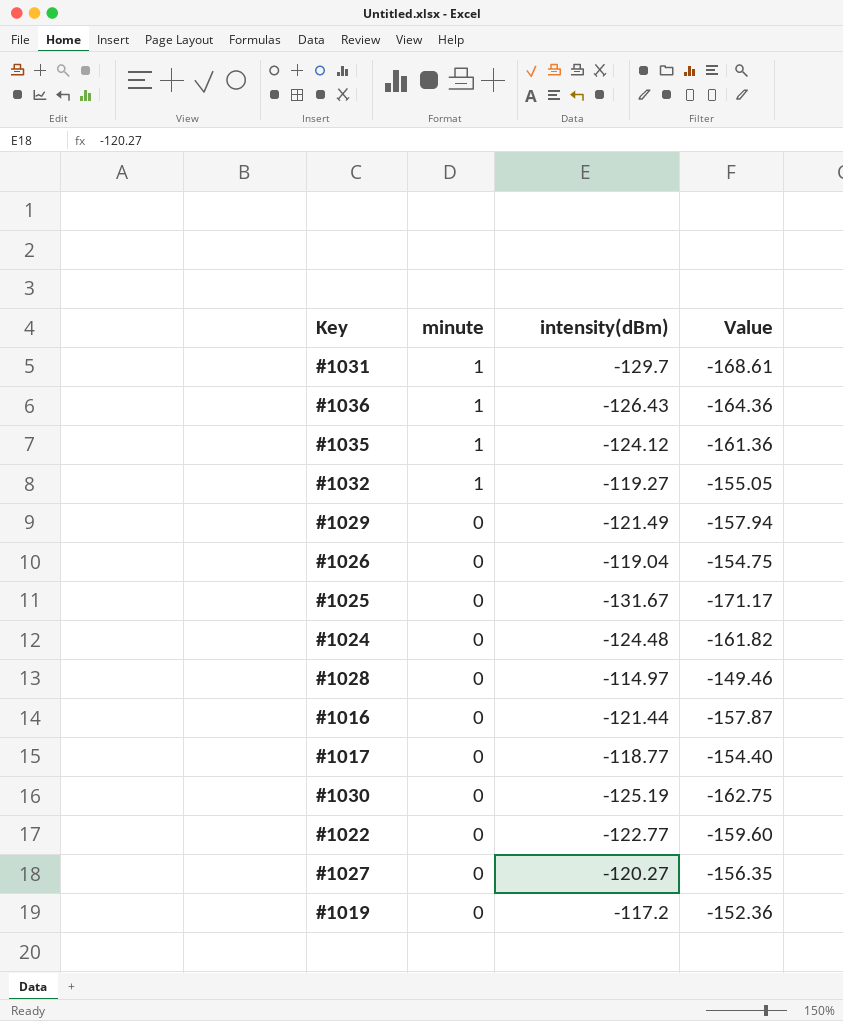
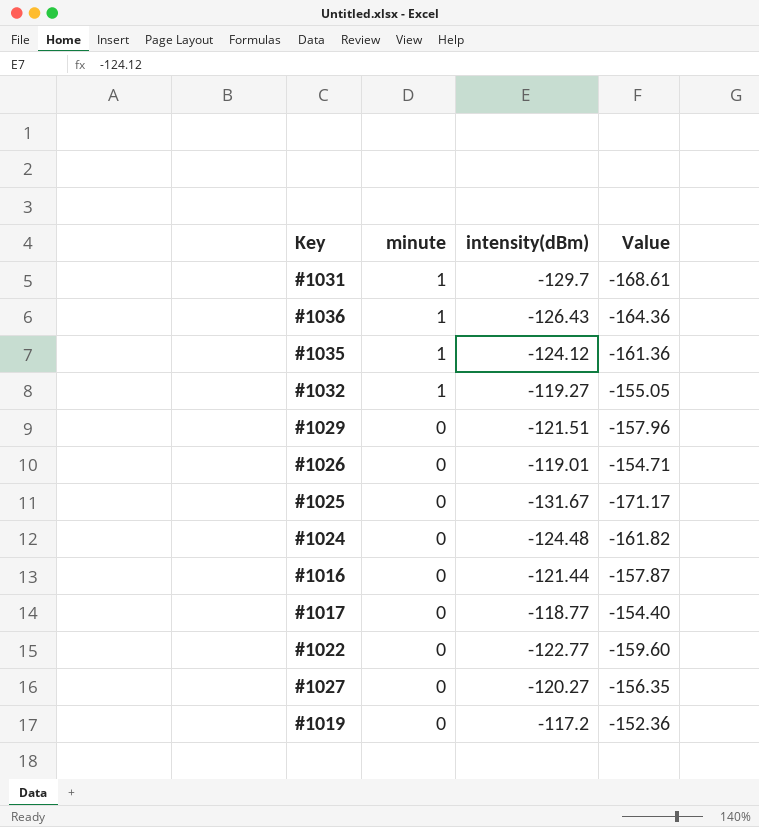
row #1028: 0 | -114.97 | -149.46 -> none
row #1030: 0 | -125.19 | -162.75 -> none
#1029 | intensity(dBm): -121.49 -> -121.51
#1029 | Value: -157.94 -> -157.96
#1026 | intensity(dBm): -119.04 -> -119.01
#1026 | Value: -154.75 -> -154.71

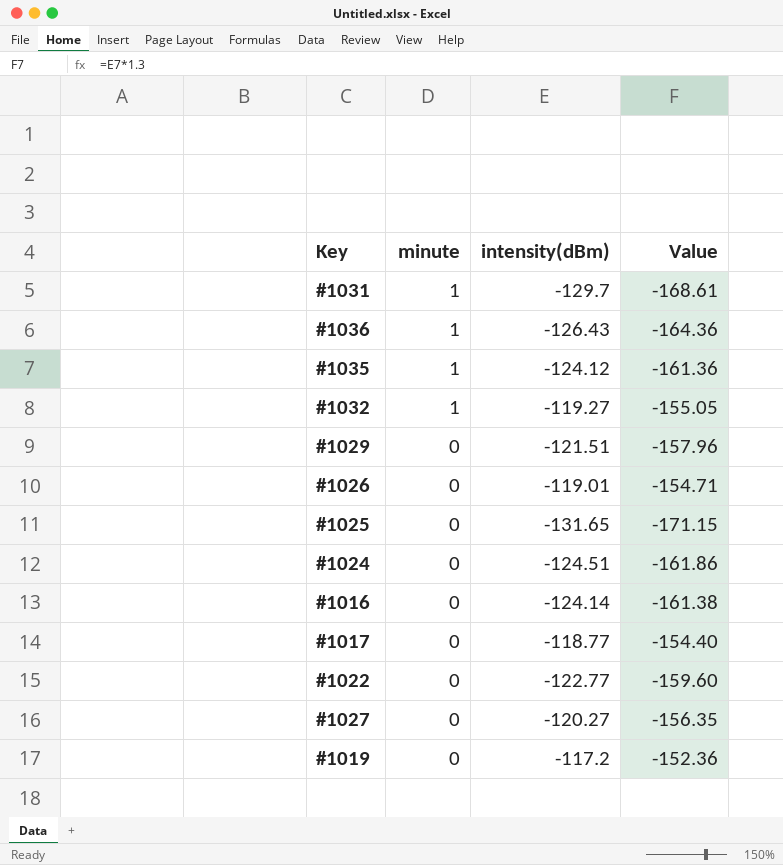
#1025 | intensity(dBm): -131.67 -> -131.65
#1025 | Value: -171.17 -> -171.15
#1024 | intensity(dBm): -124.48 -> -124.51
#1024 | Value: -161.82 -> -161.86
#1016 | intensity(dBm): -121.44 -> -124.14
#1016 | Value: -157.87 -> -161.38

